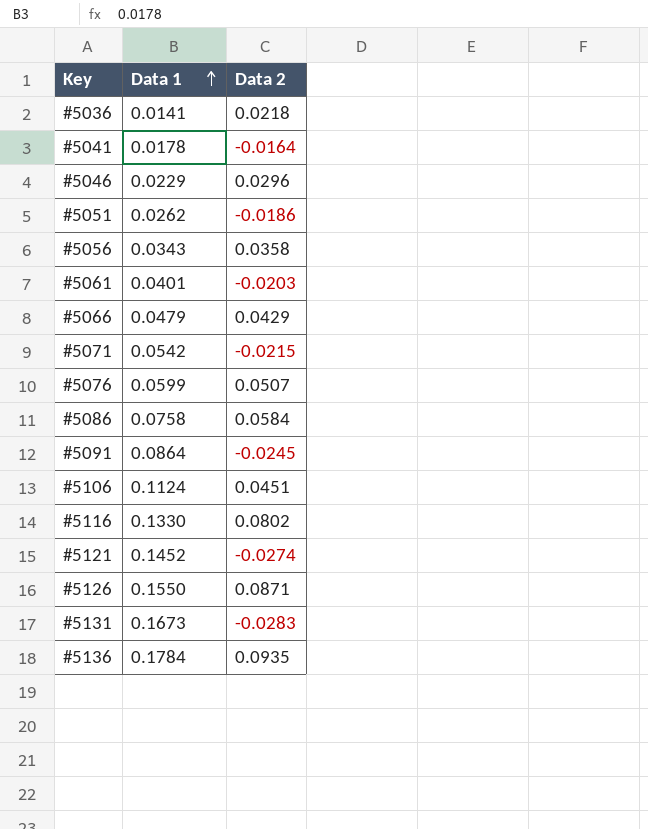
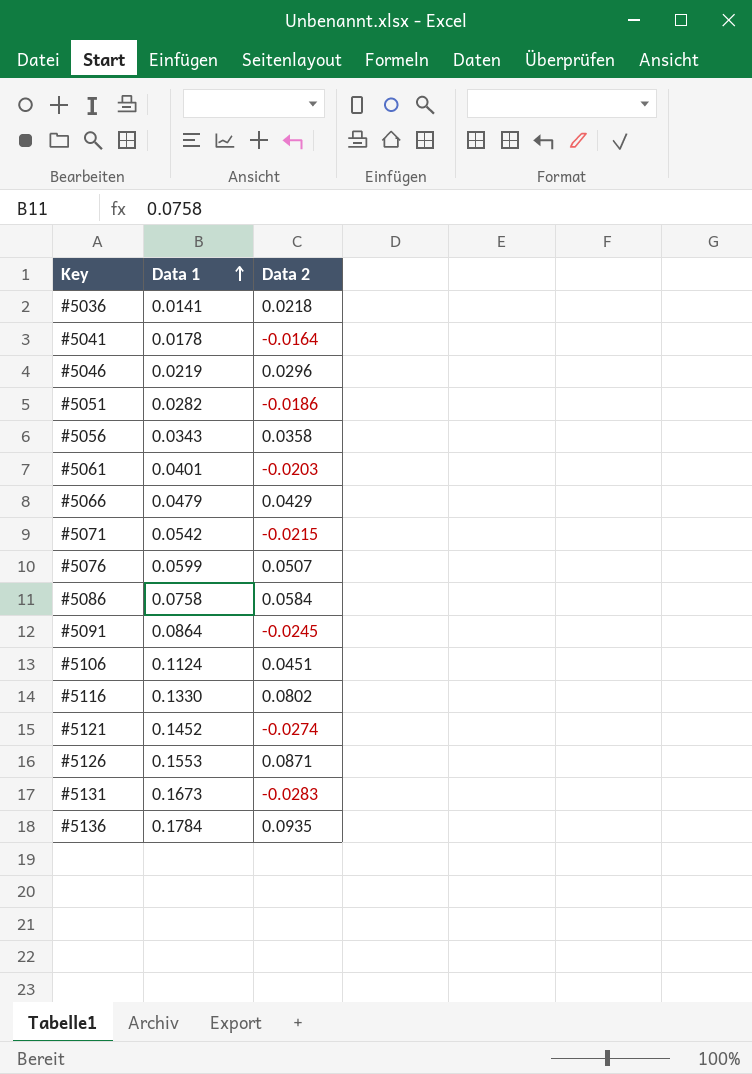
#5046 | Data 1: 0.0229 -> 0.0219
#5051 | Data 1: 0.0262 -> 0.0282
#5126 | Data 1: 0.1550 -> 0.1553

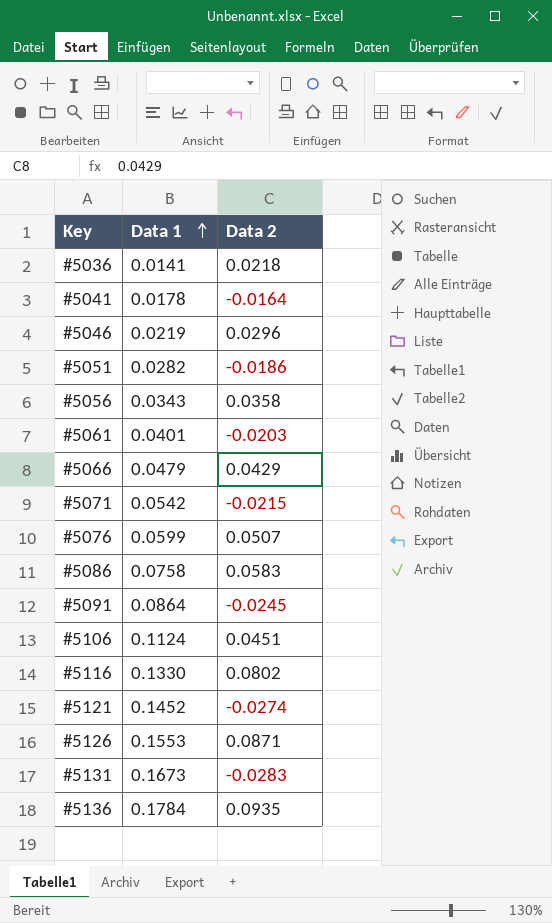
#5086 | Data 2: 0.0584 -> 0.0583

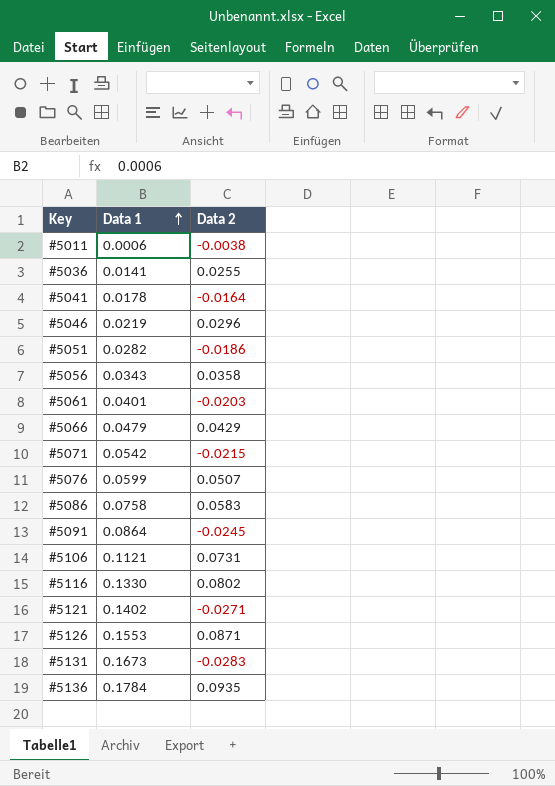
row #5011: none -> 0.0006 | -0.0038
#5036 | Data 2: 0.0218 -> 0.0255
#5106 | Data 1: 0.1124 -> 0.1121
#5106 | Data 2: 0.0451 -> 0.0731
#5121 | Data 1: 0.1452 -> 0.1402
#5121 | Data 2: -0.0274 -> -0.0271

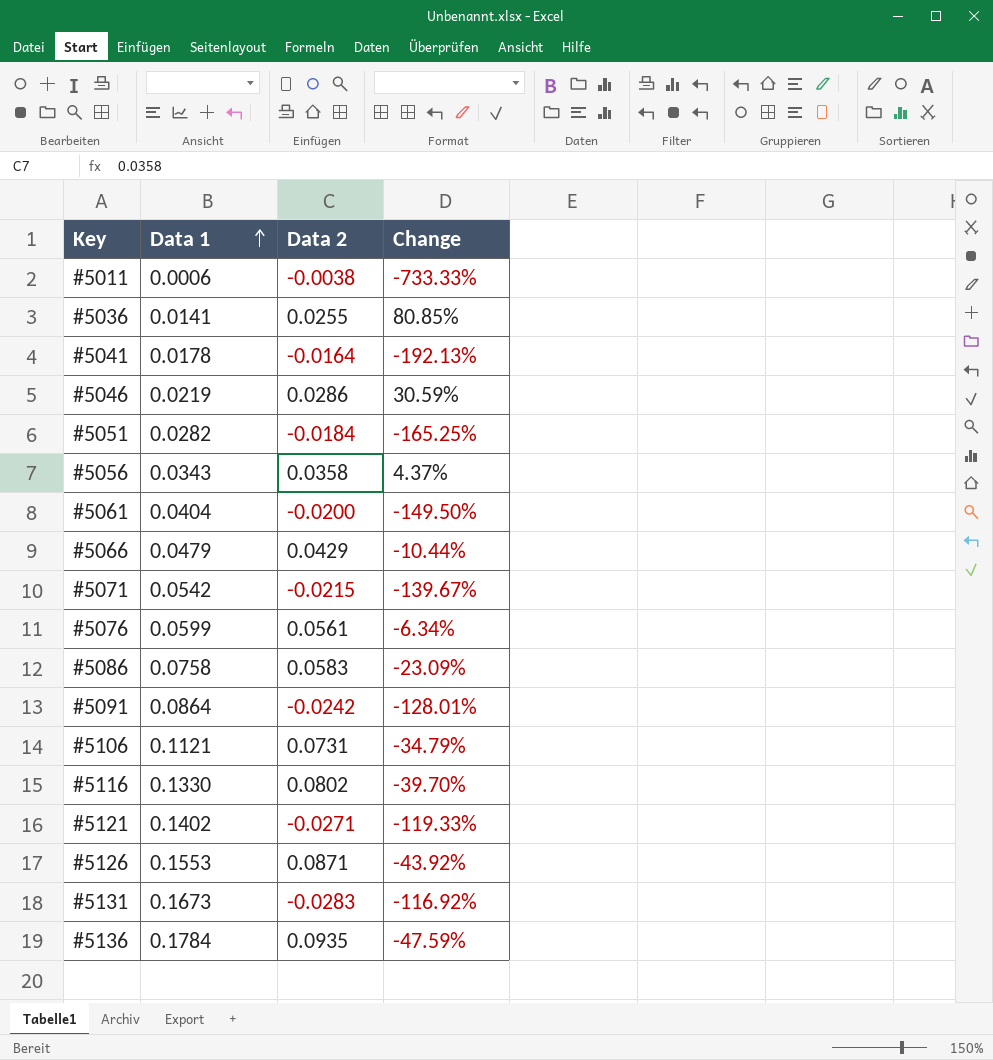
column Change | formula: none -> ([Data 2] - [Data 1]) / [Data 1]
#5046 | Data 2: 0.0296 -> 0.0286
#5051 | Data 2: -0.0186 -> -0.0184
#5061 | Data 1: 0.0401 -> 0.0404
#5061 | Data 2: -0.0203 -> -0.0200
#5076 | Data 2: 0.0507 -> 0.0561
#5091 | Data 2: -0.0245 -> -0.0242

